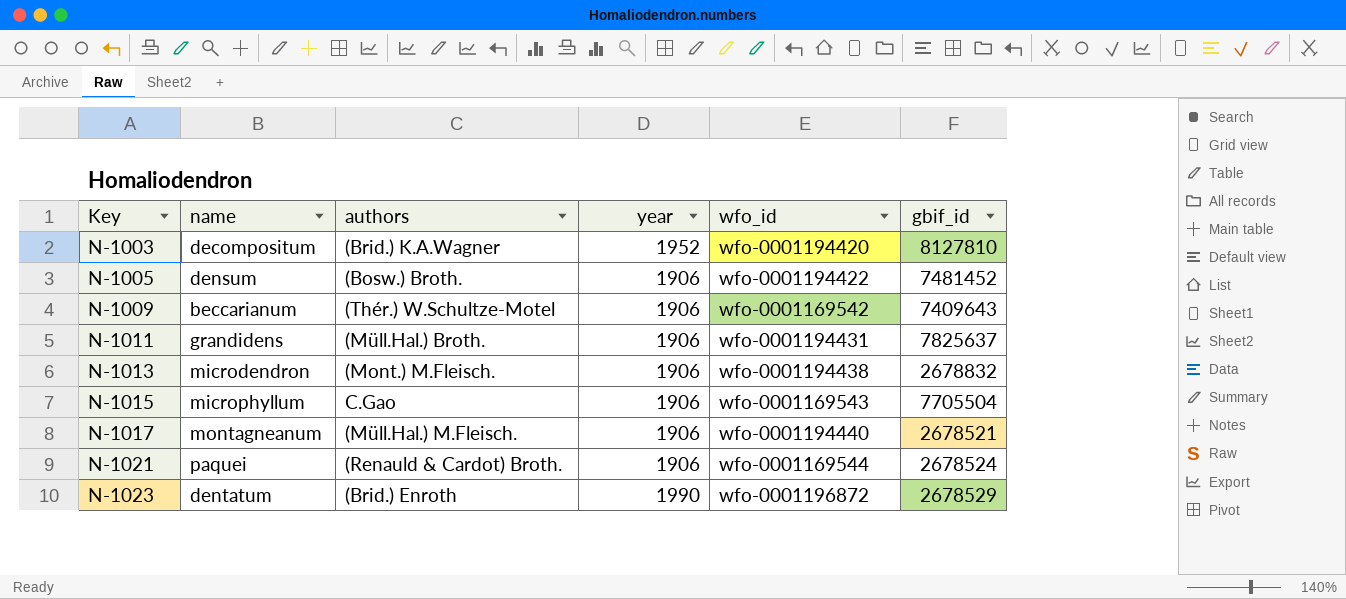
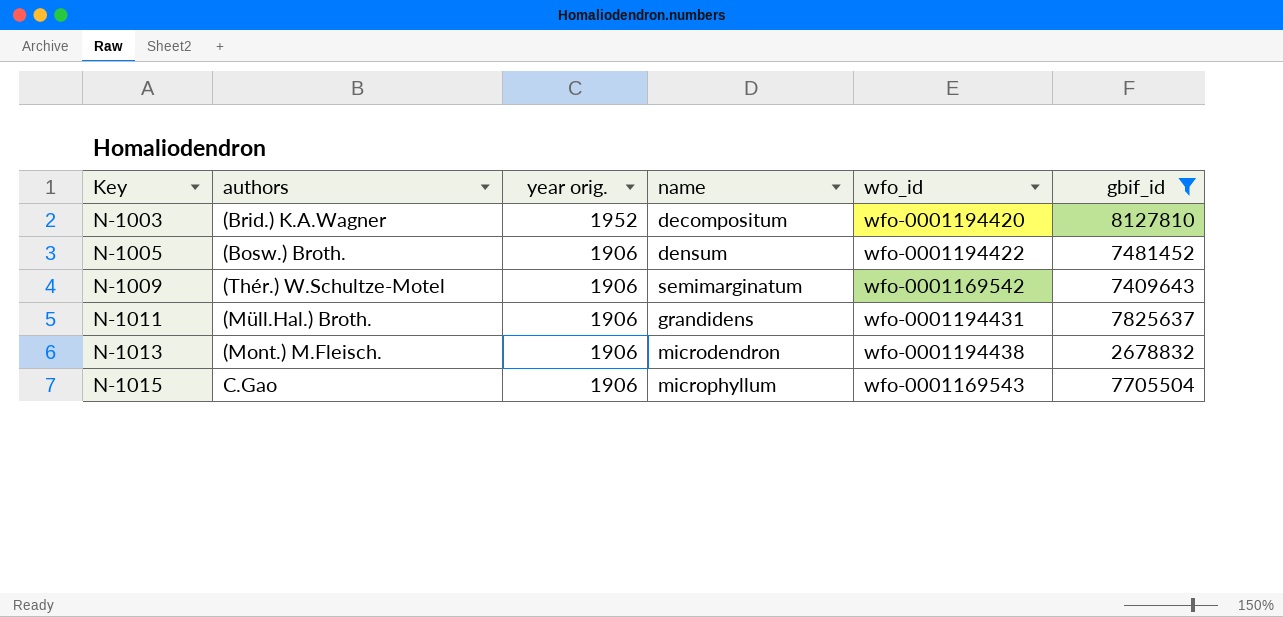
filter: none -> gbif_id >= 2678832
column name: year -> year orig.
column name | position: 2 -> 4
N-1009 | name: beccarianum -> semimarginatum

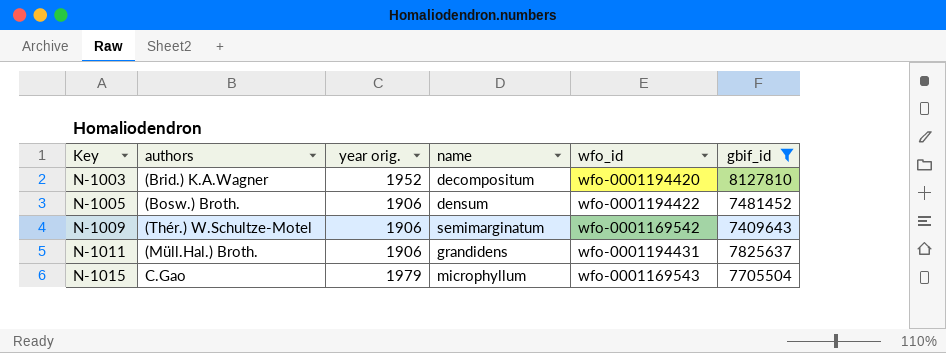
row N-1013: (Mont.) M.Fleisch. | 1906 | microdendron | wfo-0001194438 | 2678832 -> none
N-1015 | year orig.: 1906 -> 1979

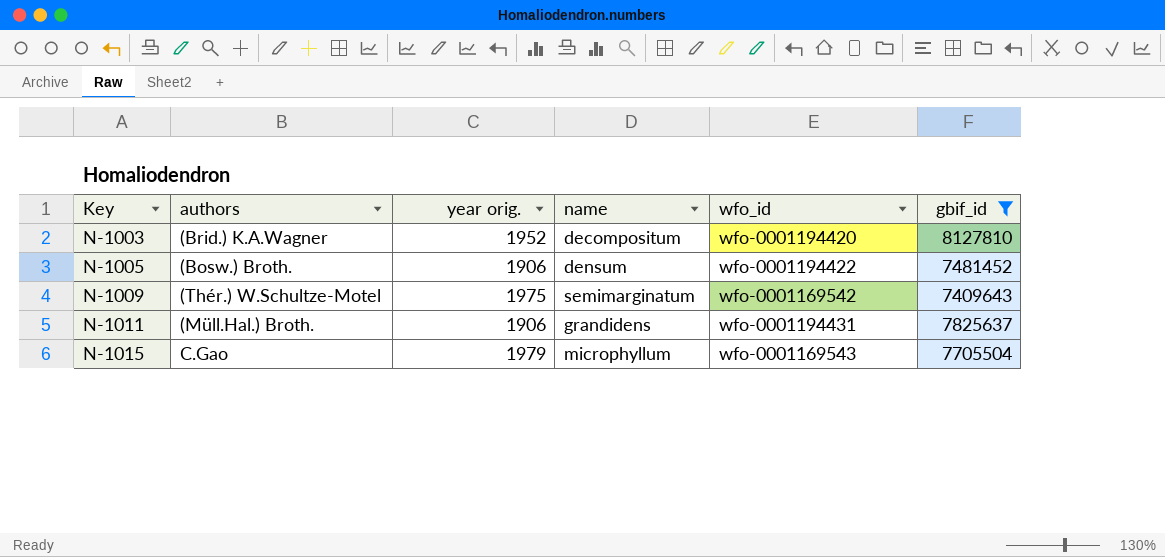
N-1009 | year orig.: 1906 -> 1975

